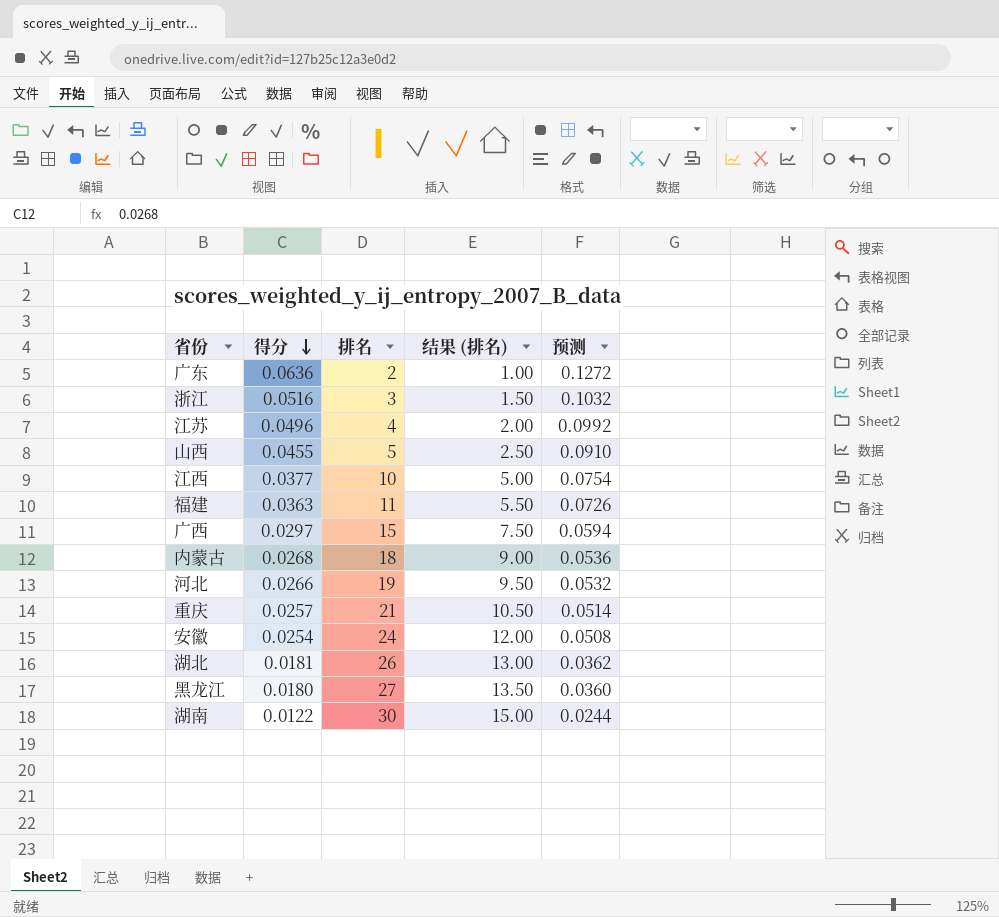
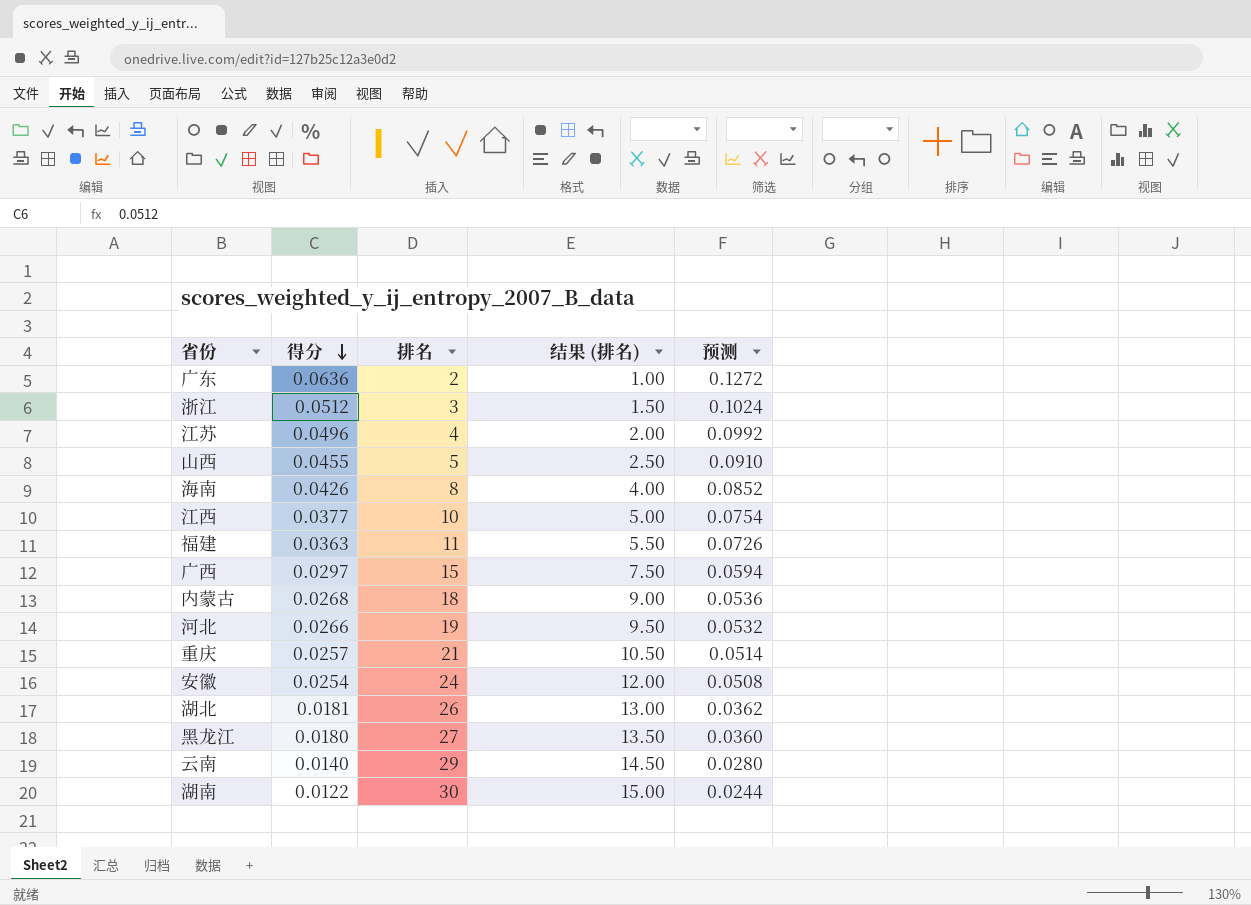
浙江 | 得分: 0.0516 -> 0.0512
浙江 | 预测: 0.1032 -> 0.1024
row 海南: none -> 0.0426 | 8 | 4.00 | 0.0852
row 云南: none -> 0.0140 | 29 | 14.50 | 0.0280

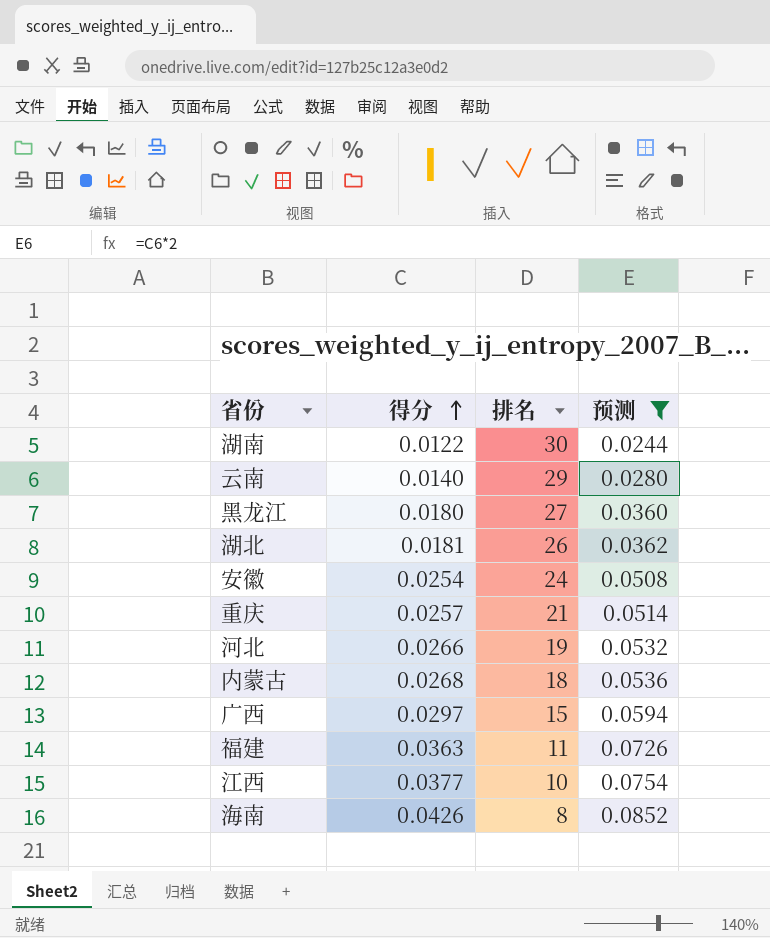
filter: none -> 预测 <= 0.0852
row order: 得分 descending -> 得分 ascending
column 结果 (排名) | formula: [排名] * 0.5 -> none

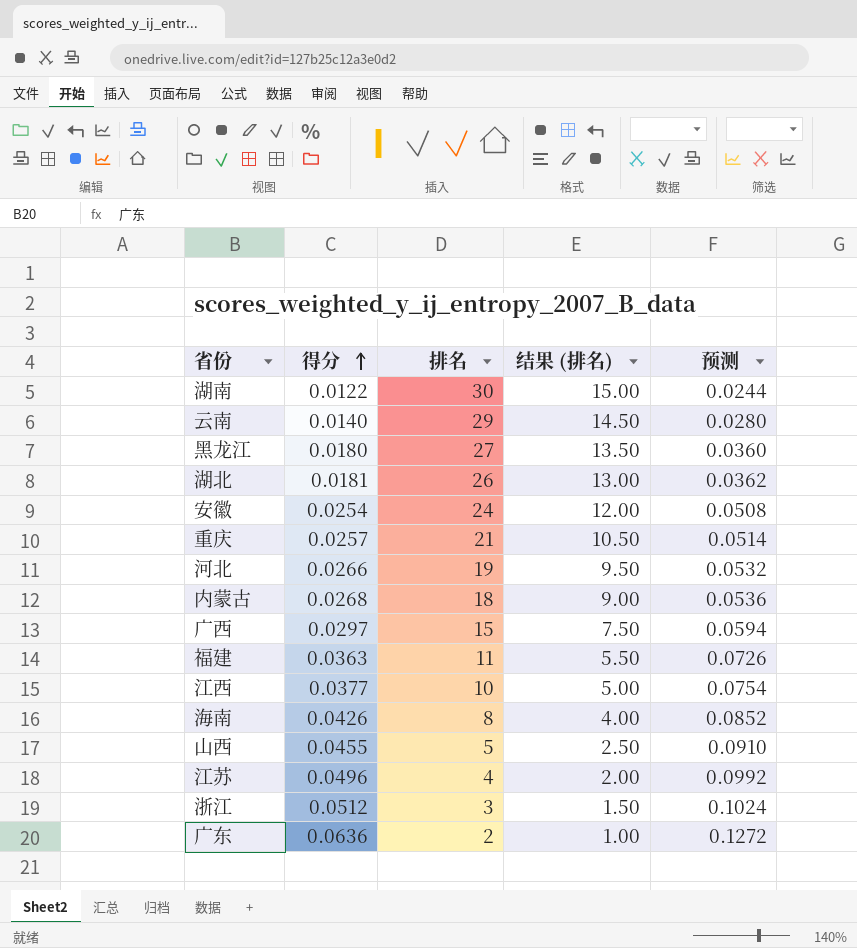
filter: 预测 <= 0.0852 -> none
column 结果 (排名) | formula: none -> [排名] * 0.5

